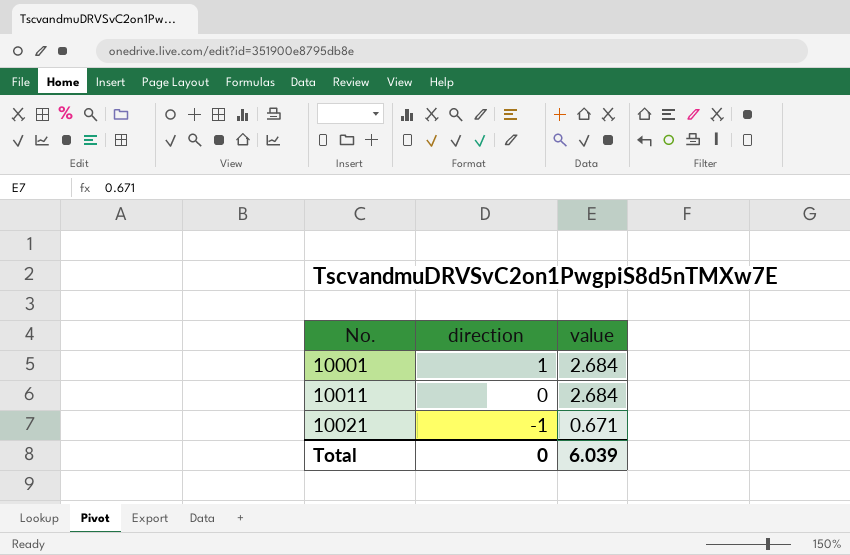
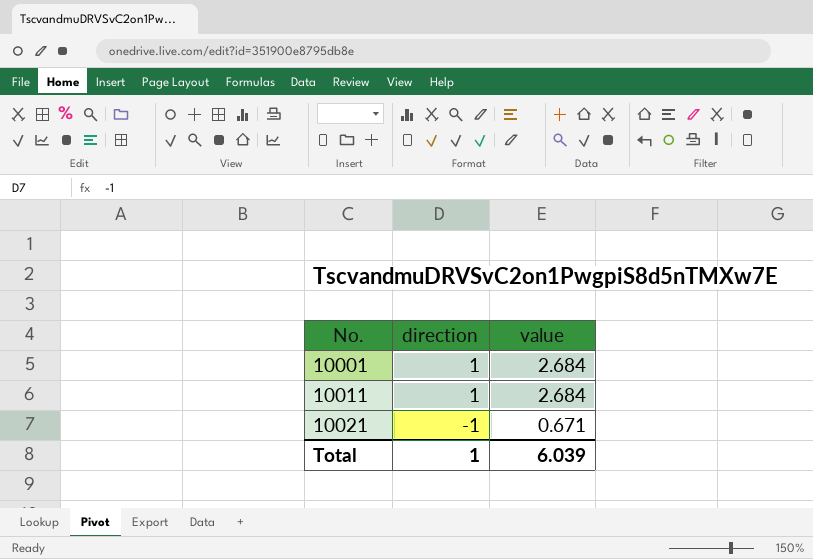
10011 | direction: 0 -> 1
Total | direction: 0 -> 1

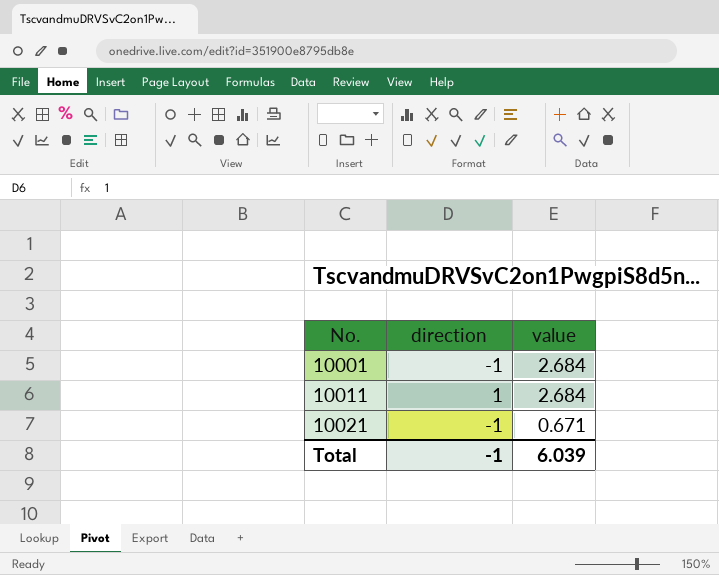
10001 | direction: 1 -> -1
Total | direction: 1 -> -1

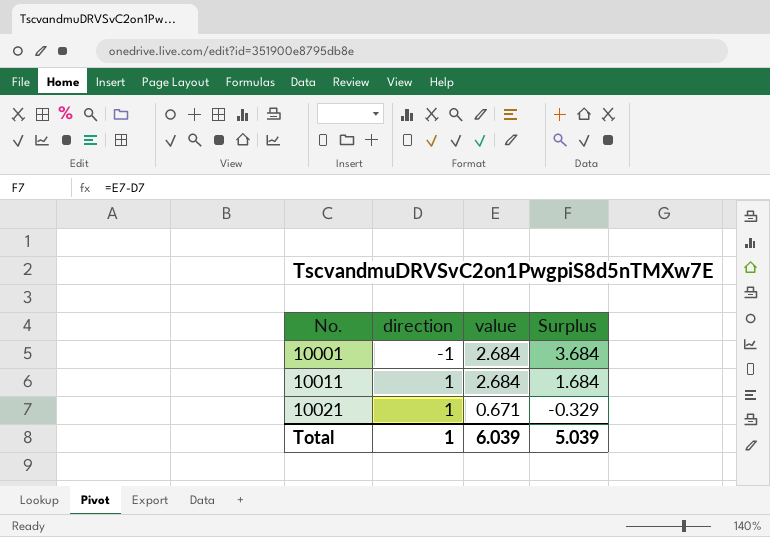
column Surplus | formula: none -> [value] - [direction]
10021 | direction: -1 -> 1
Total | direction: -1 -> 1

